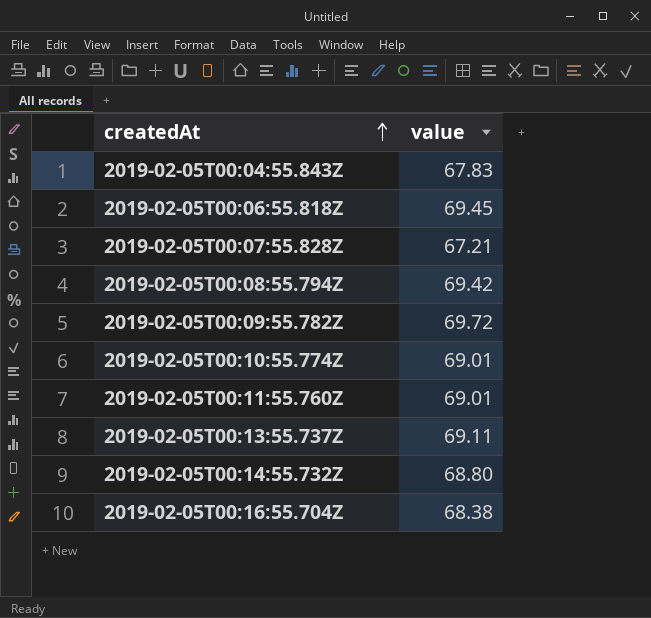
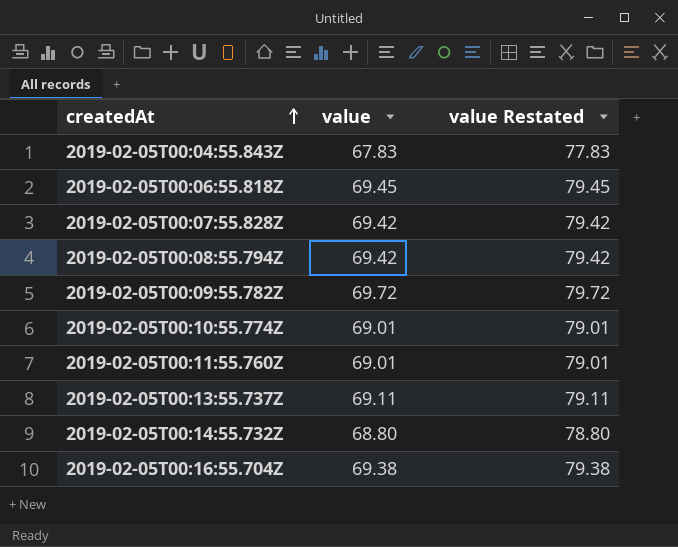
column value Restated | formula: none -> [value] + 10
2019-02-05T00:07:55.828Z | value: 67.21 -> 69.42
2019-02-05T00:16:55.704Z | value: 68.38 -> 69.38

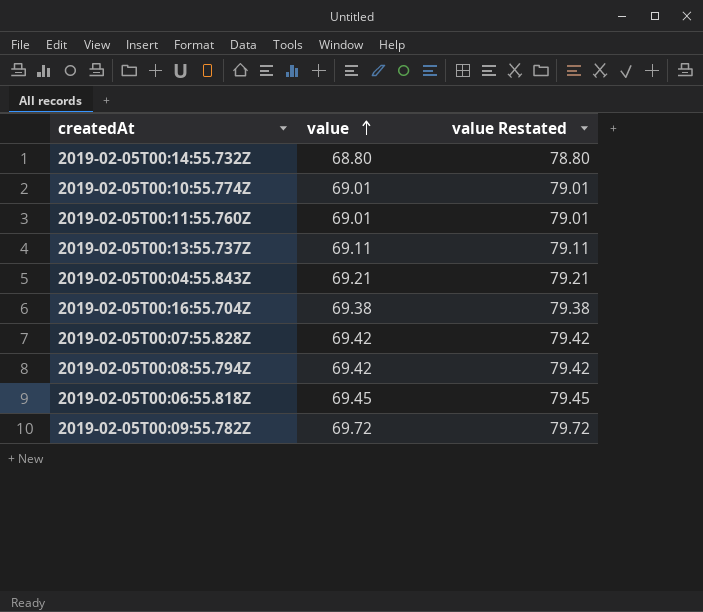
row order: createdAt ascending -> value ascending
2019-02-05T00:04:55.843Z | value: 67.83 -> 69.21
2019-02-05T00:04:55.843Z | value Restated: 77.83 -> 79.21

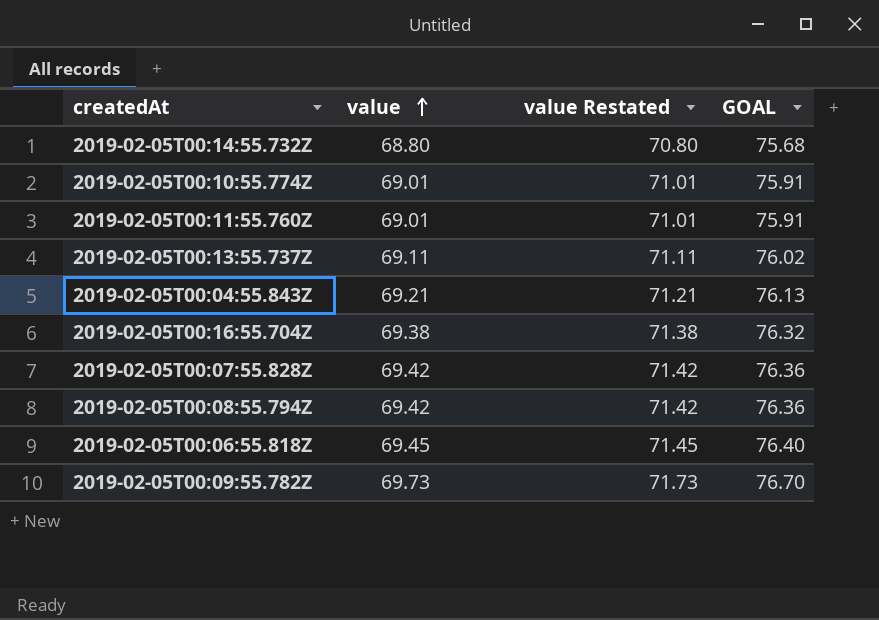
column value Restated | formula: [value] + 10 -> [value] + 2
column GOAL | formula: none -> [value] * 1.1
2019-02-05T00:09:55.782Z | value: 69.72 -> 69.73

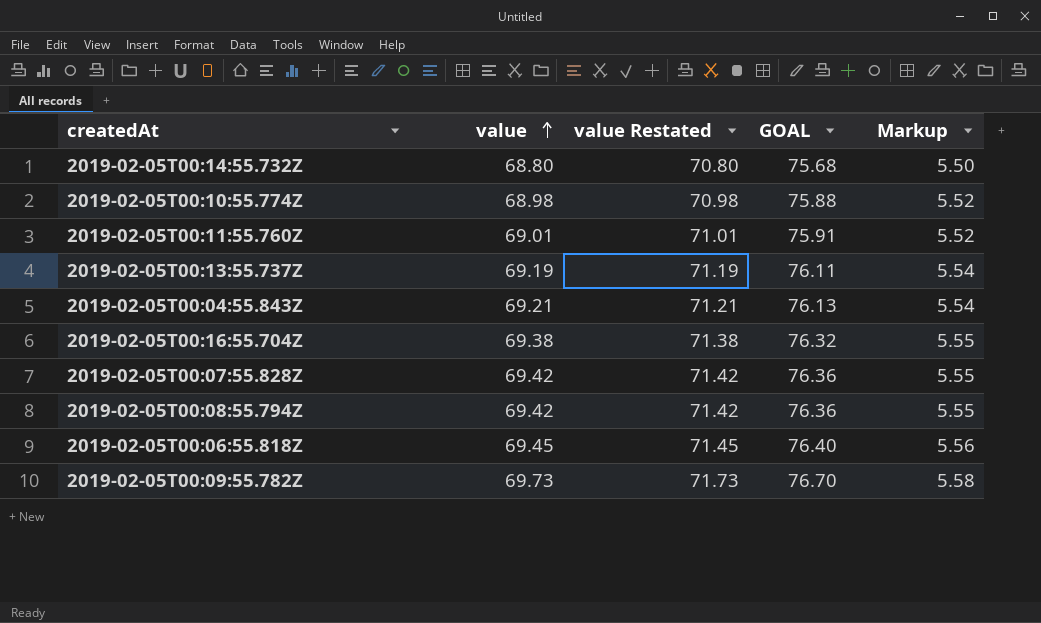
column Markup | formula: none -> [value] * 0.08
2019-02-05T00:10:55.774Z | value: 69.01 -> 68.98
2019-02-05T00:10:55.774Z | value Restated: 71.01 -> 70.98
2019-02-05T00:10:55.774Z | GOAL: 75.91 -> 75.88
2019-02-05T00:13:55.737Z | value: 69.11 -> 69.19
2019-02-05T00:13:55.737Z | value Restated: 71.11 -> 71.19
2019-02-05T00:13:55.737Z | GOAL: 76.02 -> 76.11

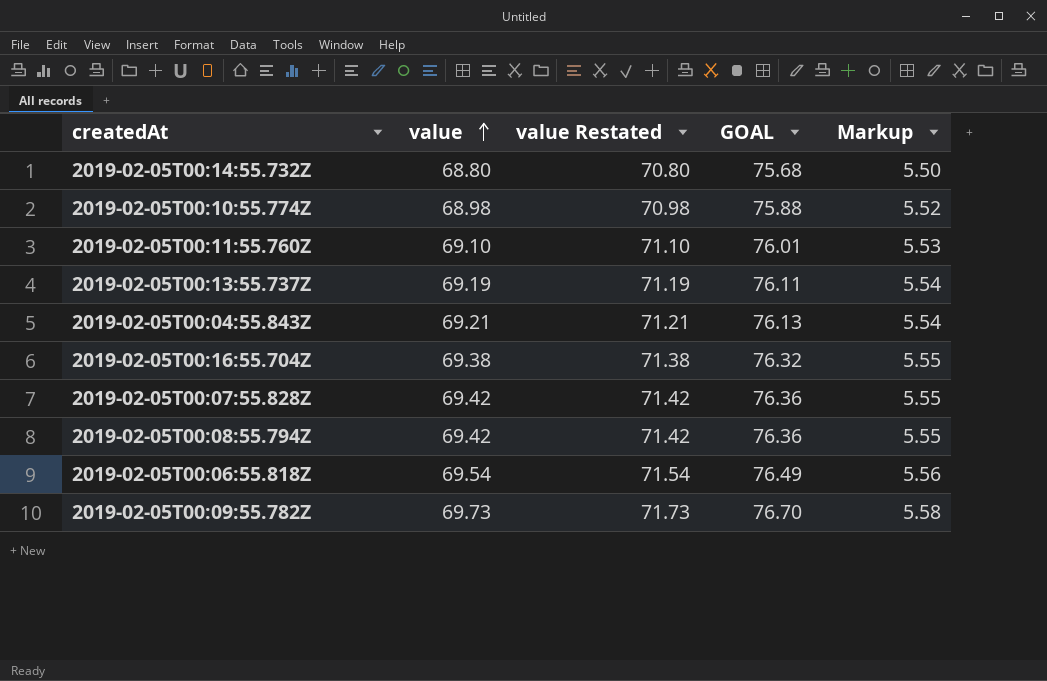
2019-02-05T00:11:55.760Z | value: 69.01 -> 69.10
2019-02-05T00:11:55.760Z | value Restated: 71.01 -> 71.10
2019-02-05T00:11:55.760Z | GOAL: 75.91 -> 76.01
2019-02-05T00:11:55.760Z | Markup: 5.52 -> 5.53
2019-02-05T00:06:55.818Z | value: 69.45 -> 69.54
2019-02-05T00:06:55.818Z | value Restated: 71.45 -> 71.54
2019-02-05T00:06:55.818Z | GOAL: 76.40 -> 76.49

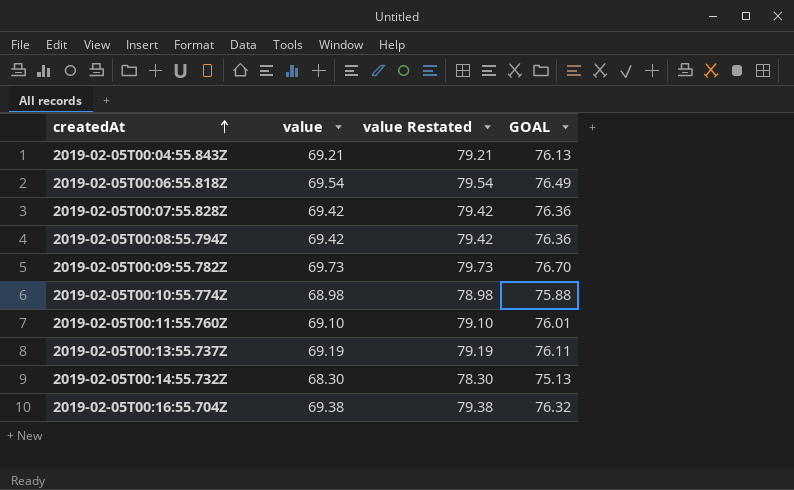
row order: value ascending -> createdAt ascending
column Markup | formula: [value] * 0.08 -> none
column value Restated | formula: [value] + 2 -> [value] + 10
2019-02-05T00:14:55.732Z | value: 68.80 -> 68.30
2019-02-05T00:14:55.732Z | GOAL: 75.68 -> 75.13

